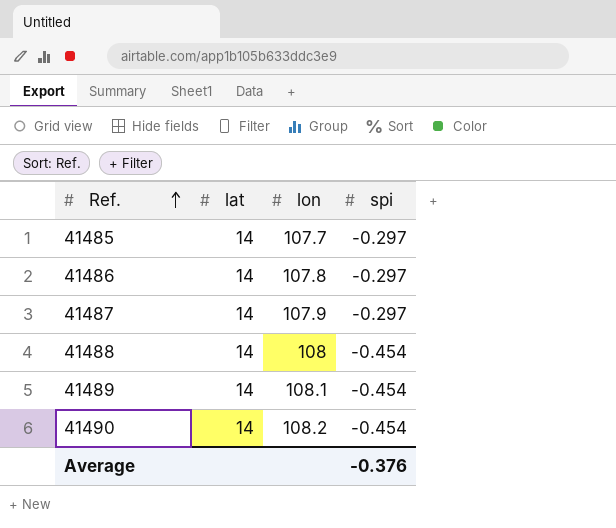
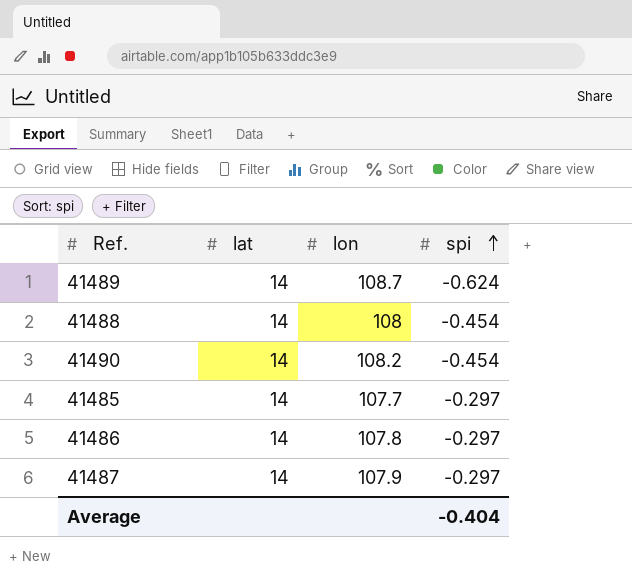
row order: Ref. ascending -> spi ascending
41489 | lon: 108.1 -> 108.7
41489 | spi: -0.454 -> -0.624
Average | spi: -0.376 -> -0.404

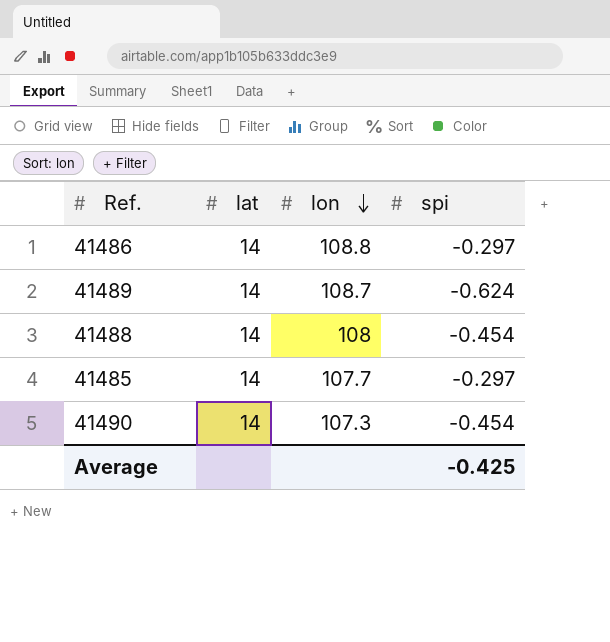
row order: spi ascending -> lon descending
row 41487: 14 | 107.9 | -0.297 -> none
41486 | lon: 107.8 -> 108.8
41490 | lon: 108.2 -> 107.3
Average | spi: -0.404 -> -0.425

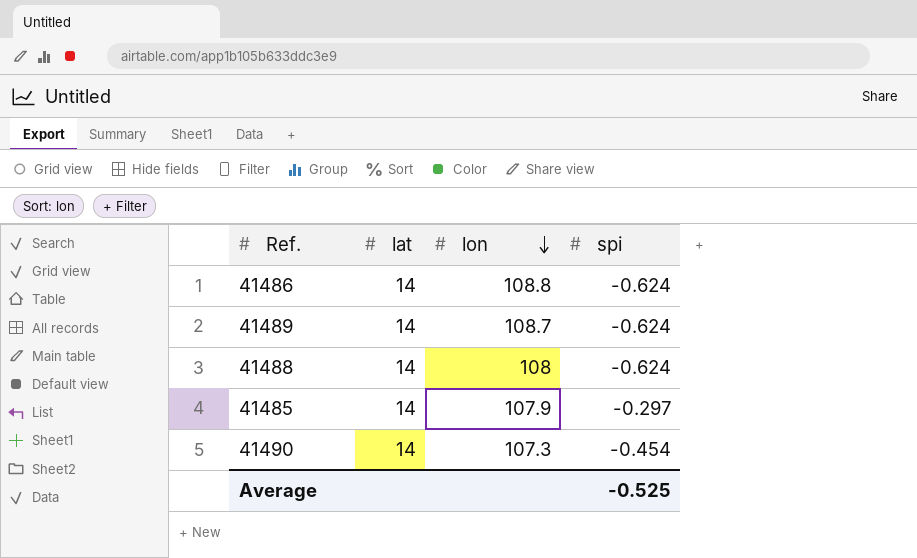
41486 | spi: -0.297 -> -0.624
41488 | spi: -0.454 -> -0.624
41485 | lon: 107.7 -> 107.9
Average | spi: -0.425 -> -0.525

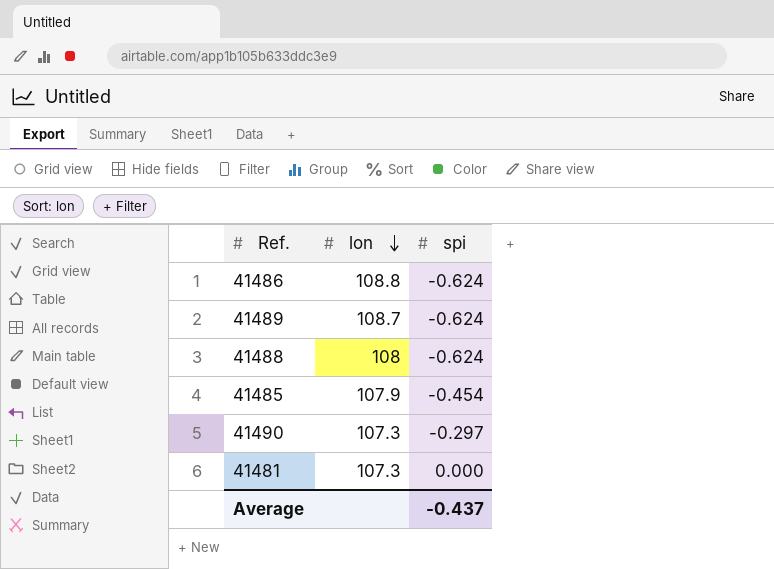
column lat | position: 2 -> none
41485 | spi: -0.297 -> -0.454
41490 | spi: -0.454 -> -0.297
row 41481: none -> 107.3 | 0.000
Average | spi: -0.525 -> -0.437

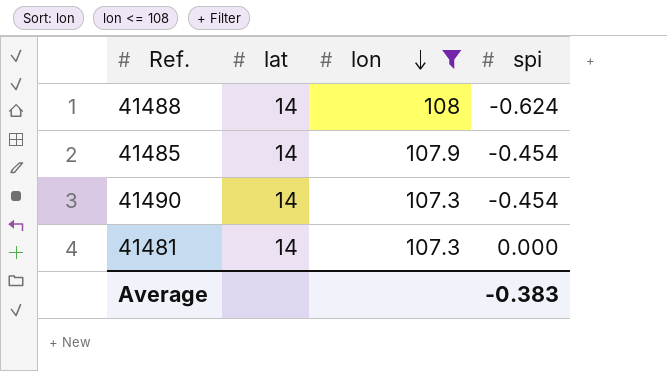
filter: none -> lon <= 108
column lat | position: none -> 2
41490 | spi: -0.297 -> -0.454
Average | spi: -0.437 -> -0.383

